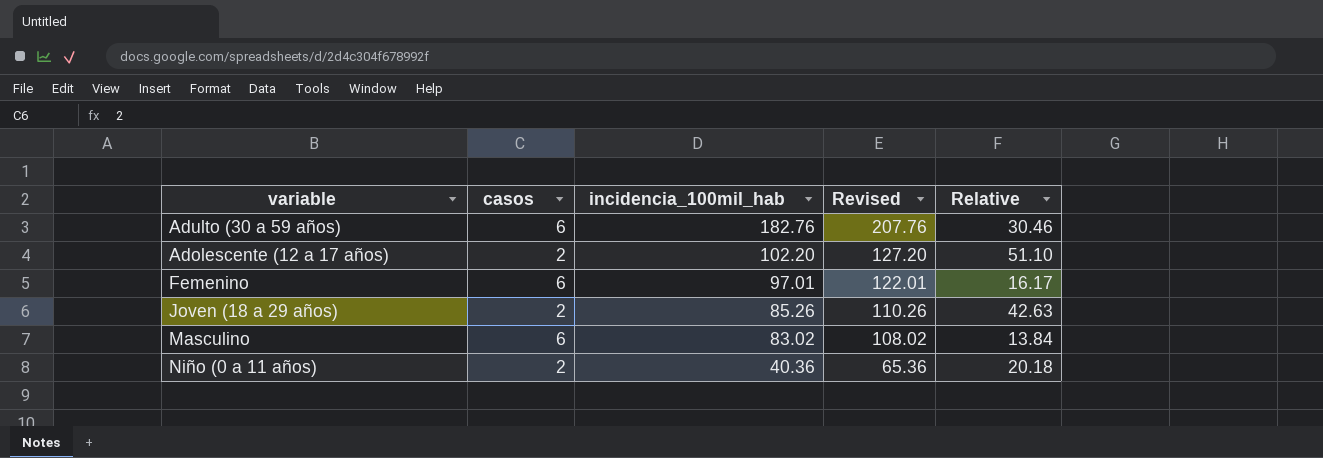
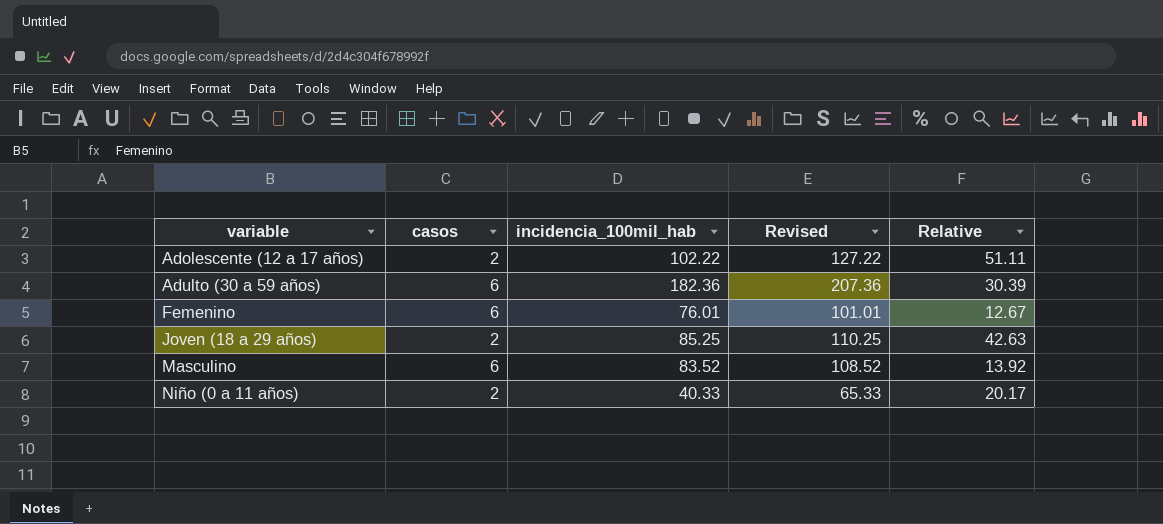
row order: incidencia_100mil_hab descending -> variable ascending
Adolescente (12 a 17 años) | incidencia_100mil_hab: 102.20 -> 102.22
Adolescente (12 a 17 años) | Revised: 127.20 -> 127.22
Adolescente (12 a 17 años) | Relative: 51.10 -> 51.11
Adulto (30 a 59 años) | incidencia_100mil_hab: 182.76 -> 182.36
Adulto (30 a 59 años) | Revised: 207.76 -> 207.36
Adulto (30 a 59 años) | Relative: 30.46 -> 30.39
Femenino | incidencia_100mil_hab: 97.01 -> 76.01
Femenino | Revised: 122.01 -> 101.01
Femenino | Relative: 16.17 -> 12.67
Joven (18 a 29 años) | incidencia_100mil_hab: 85.26 -> 85.25
Joven (18 a 29 años) | Revised: 110.26 -> 110.25
Masculino | incidencia_100mil_hab: 83.02 -> 83.52
Masculino | Revised: 108.02 -> 108.52
Masculino | Relative: 13.84 -> 13.92
Niño (0 a 11 años) | incidencia_100mil_hab: 40.36 -> 40.33
Niño (0 a 11 años) | Revised: 65.36 -> 65.33
Niño (0 a 11 años) | Relative: 20.18 -> 20.17

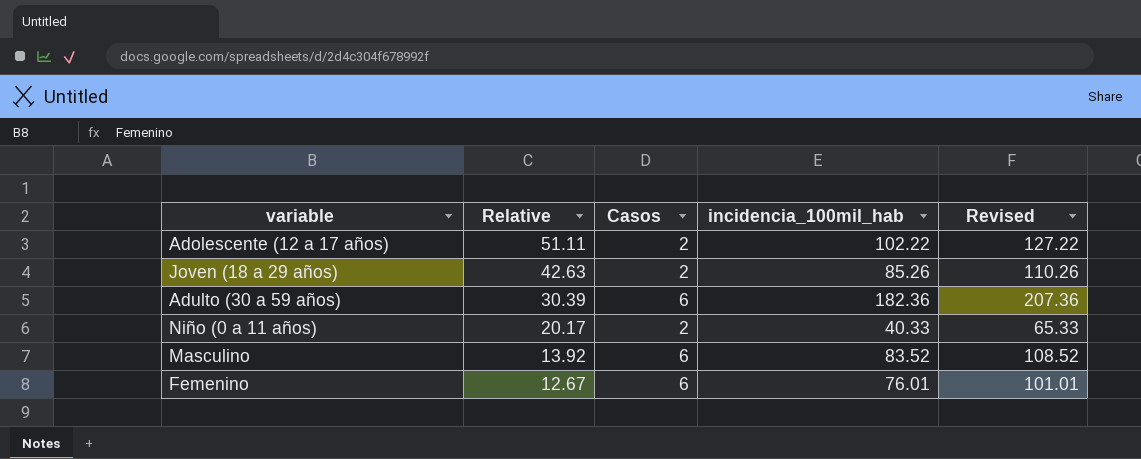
row order: variable ascending -> Relative descending
column Relative | position: 5 -> 2
column name: casos -> Casos
Joven (18 a 29 años) | incidencia_100mil_hab: 85.25 -> 85.26
Joven (18 a 29 años) | Revised: 110.25 -> 110.26

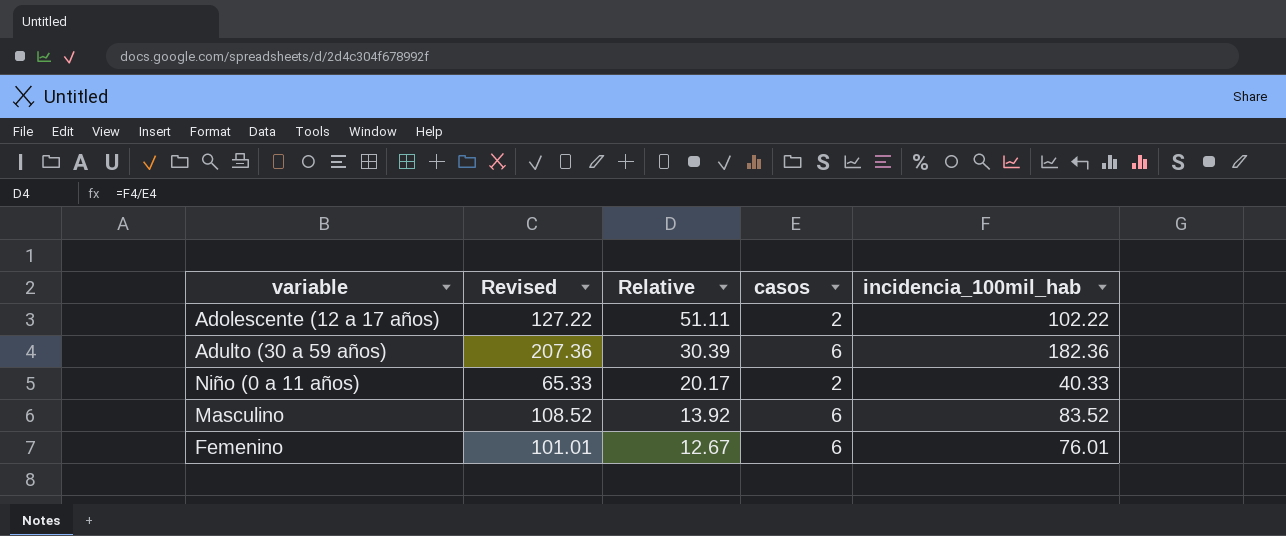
column Revised | position: 5 -> 2
column name: Casos -> casos
row Joven (18 a 29 años): 42.63 | 2 | 85.26 | 110.26 -> none

